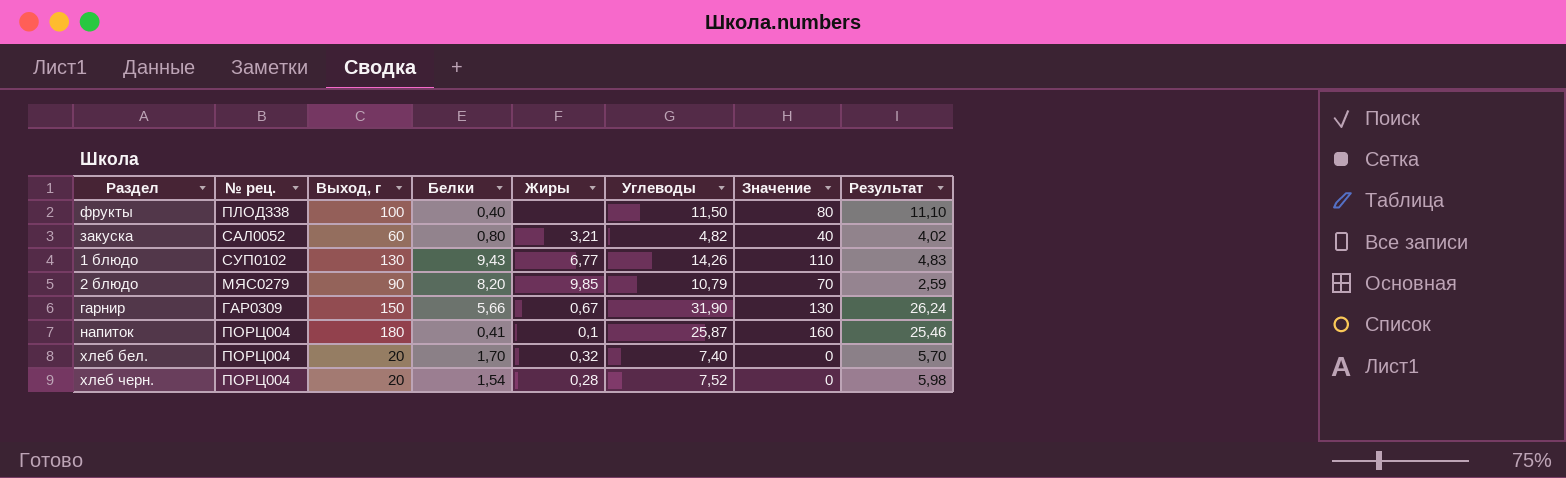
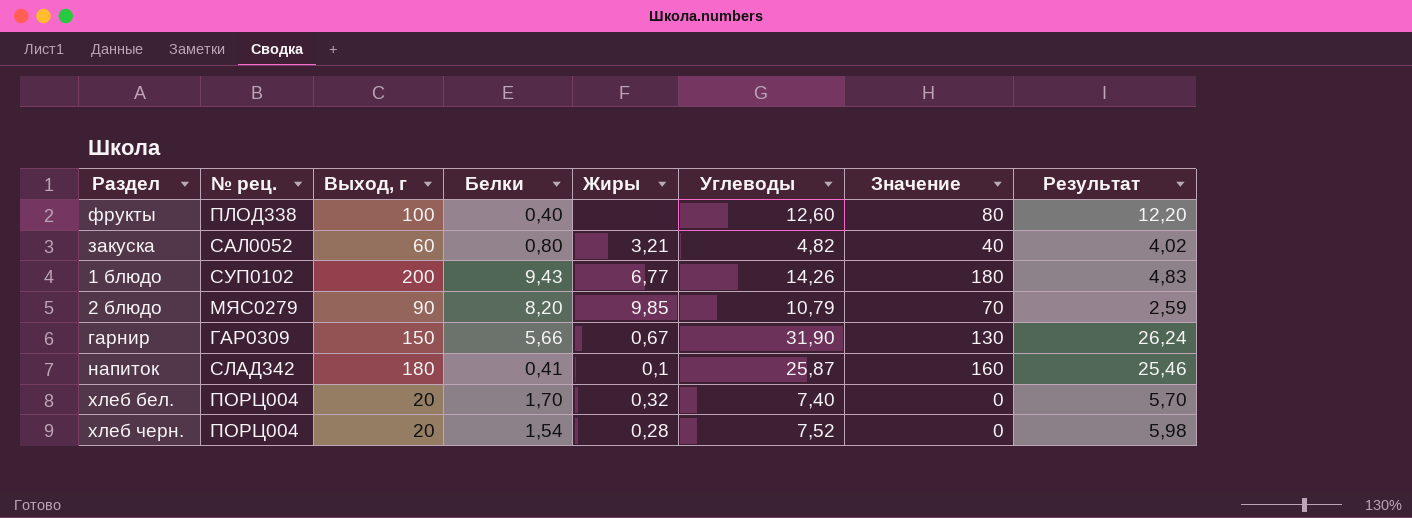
фрукты | Углеводы: 11,50 -> 12,60
фрукты | Результат: 11,10 -> 12,20
1 блюдо | Выход, г: 130 -> 200
1 блюдо | Значение: 110 -> 180
напиток | № рец.: ПОРЦ004 -> СЛАД342

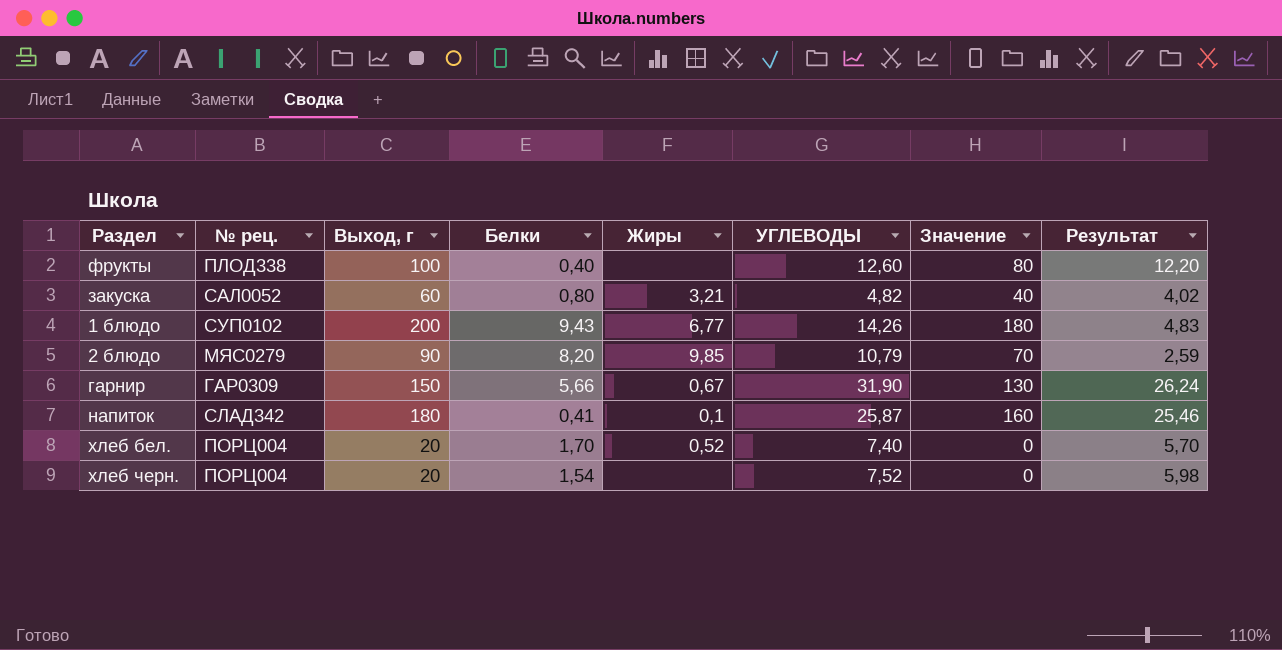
column name: Углеводы -> УГЛЕВОДЫ
хлеб бел. | Жиры: 0,32 -> 0,52
хлеб черн. | Жиры: 0,28 -> none

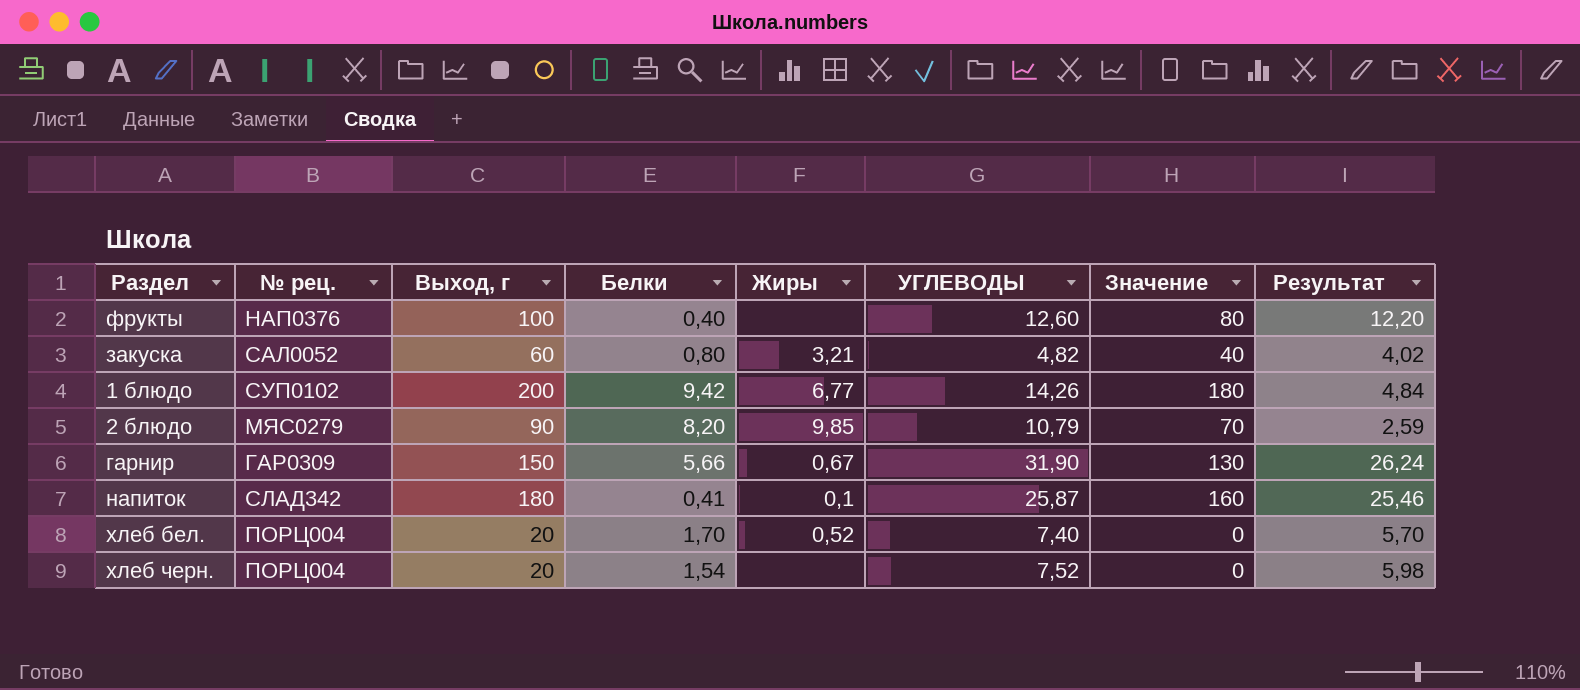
фрукты | № рец.: ПЛОД338 -> НАП0376
1 блюдо | Белки: 9,43 -> 9,42
1 блюдо | Результат: 4,83 -> 4,84

